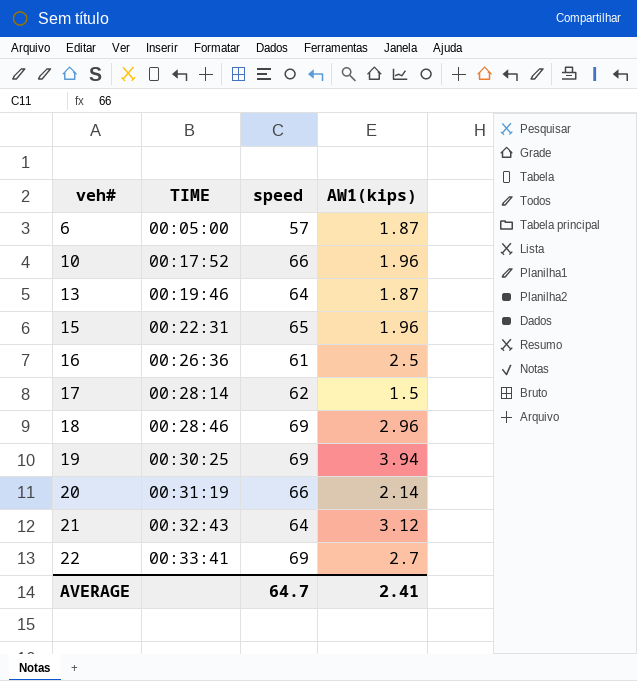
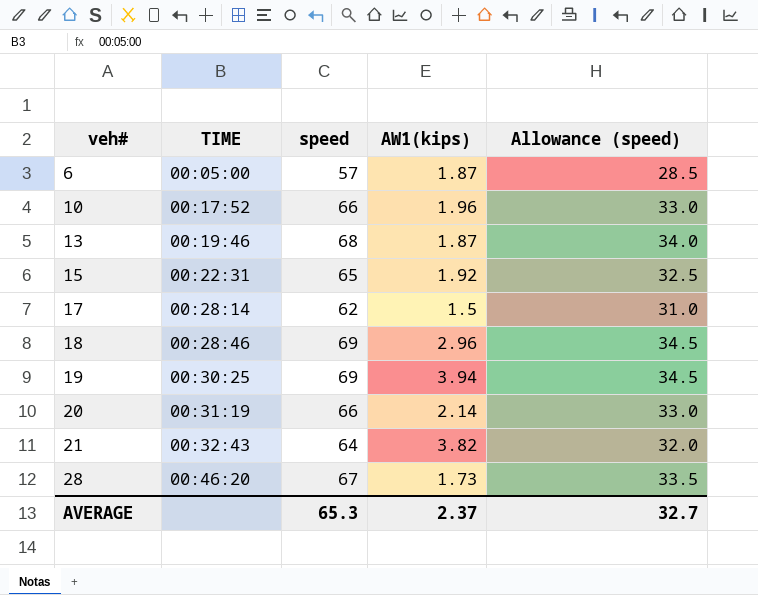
column Allowance (speed) | formula: none -> [speed] * 0.5
row 16: 00:26:36 | 61 | 2.5 -> none
row 22: 00:33:41 | 69 | 2.7 -> none
13 | speed: 64 -> 68
15 | AW1(kips): 1.96 -> 1.92
21 | AW1(kips): 3.12 -> 3.82
row 28: none -> 00:46:20 | 67 | 1.73 | 33.5
AVERAGE | speed: 64.7 -> 65.3
AVERAGE | AW1(kips): 2.41 -> 2.37

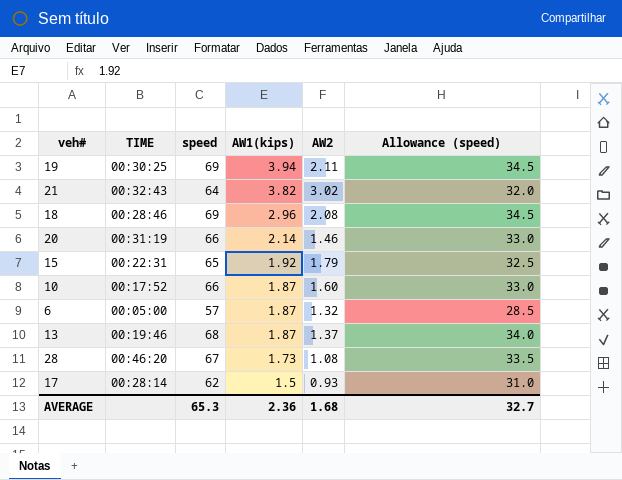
row order: veh# ascending -> AW1(kips) descending
column AW2 | position: none -> 5
10 | AW1(kips): 1.96 -> 1.87
AVERAGE | AW1(kips): 2.37 -> 2.36

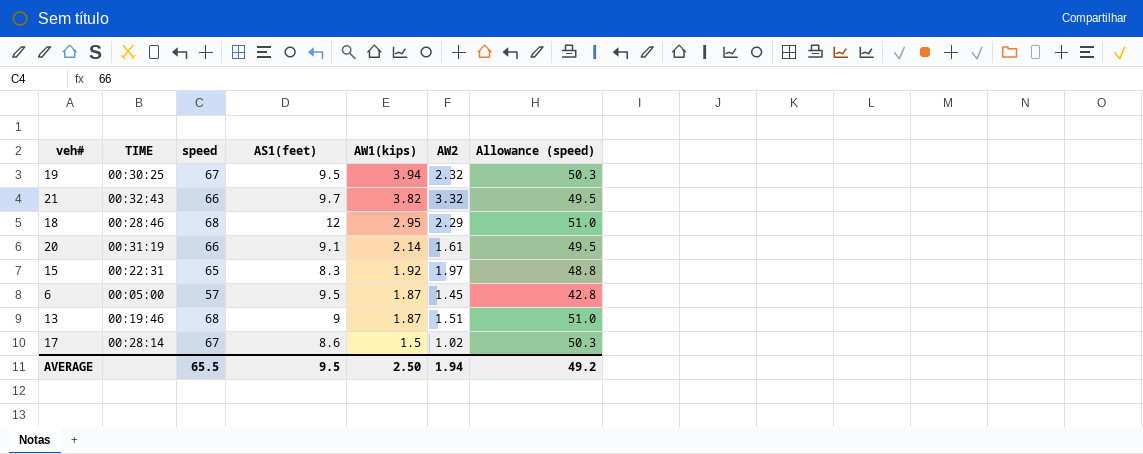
column AS1(feet) | position: none -> 4
column Allowance (speed) | formula: [speed] * 0.5 -> [speed] * 0.75
row 10: 00:17:52 | 66 | 1.87 | 1.60 | 33.0 -> none
row 28: 00:46:20 | 67 | 1.73 | 1.08 | 33.5 -> none
19 | speed: 69 -> 67
19 | AW2: 2.11 -> 2.32
21 | speed: 64 -> 66
21 | AW2: 3.02 -> 3.32
18 | speed: 69 -> 68
18 | AW1(kips): 2.96 -> 2.95
18 | AW2: 2.08 -> 2.29
20 | AW2: 1.46 -> 1.61
15 | AW2: 1.79 -> 1.97
6 | AW2: 1.32 -> 1.45
13 | AW2: 1.37 -> 1.51
17 | speed: 62 -> 67
17 | AW2: 0.93 -> 1.02
AVERAGE | speed: 65.3 -> 65.5
AVERAGE | AW1(kips): 2.36 -> 2.50
AVERAGE | AW2: 1.68 -> 1.94
AVERAGE | Allowance (speed): 32.7 -> 49.2

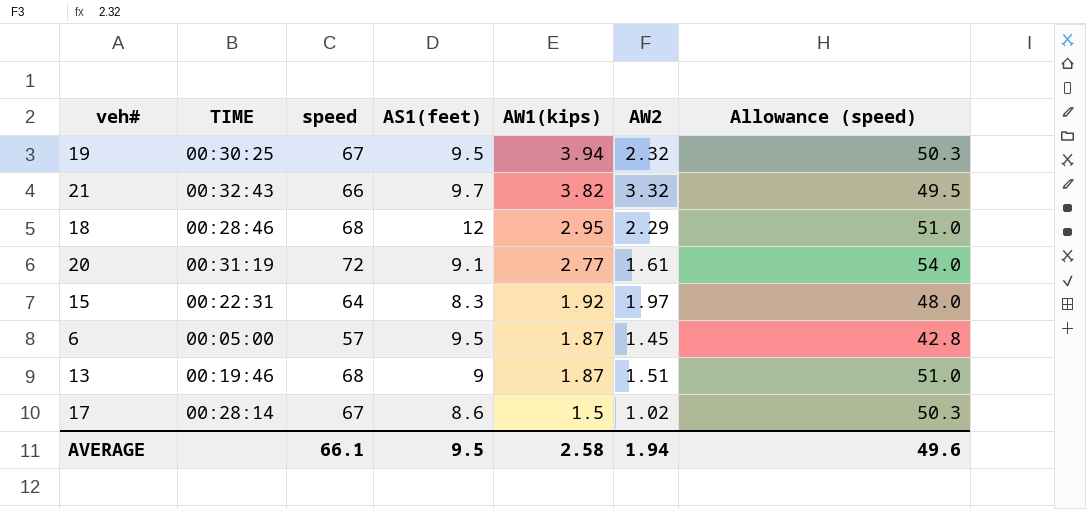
20 | speed: 66 -> 72
20 | AW1(kips): 2.14 -> 2.77
20 | Allowance (speed): 49.5 -> 54.0
15 | speed: 65 -> 64
15 | Allowance (speed): 48.8 -> 48.0
AVERAGE | speed: 65.5 -> 66.1
AVERAGE | AW1(kips): 2.50 -> 2.58
AVERAGE | Allowance (speed): 49.2 -> 49.6

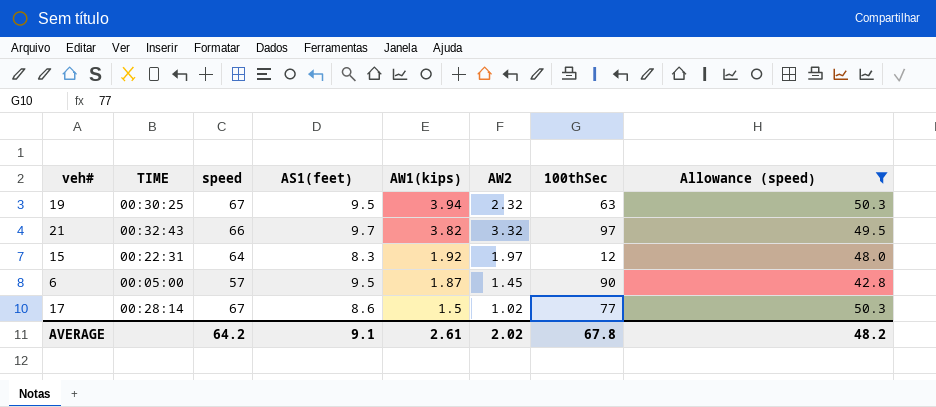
filter: none -> Allowance (speed) <= 50.3
column 100thSec | position: none -> 7
AVERAGE | speed: 66.1 -> 64.2
AVERAGE | AS1(feet): 9.5 -> 9.1
AVERAGE | AW1(kips): 2.58 -> 2.61
AVERAGE | AW2: 1.94 -> 2.02
AVERAGE | Allowance (speed): 49.6 -> 48.2

